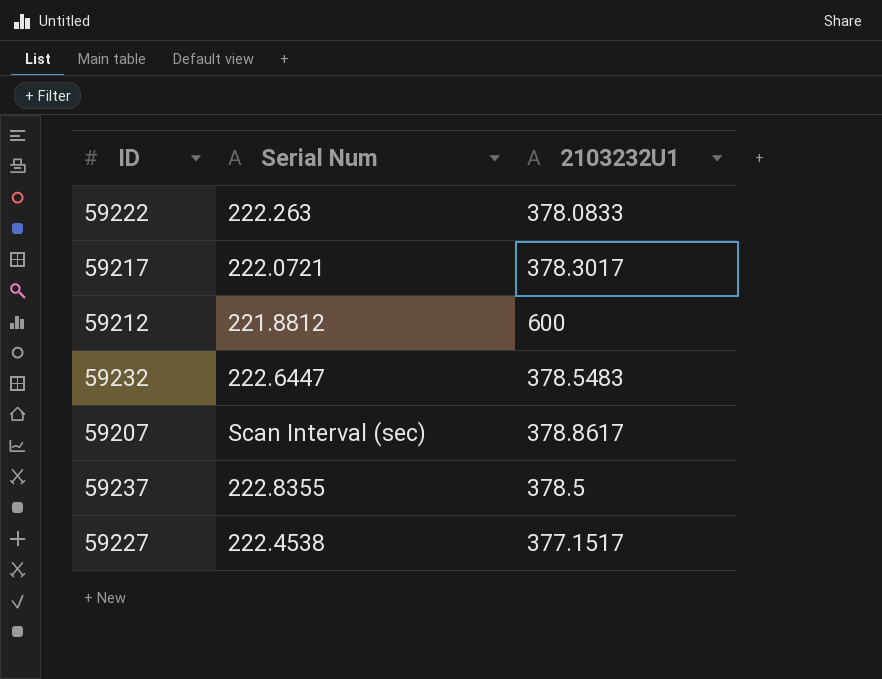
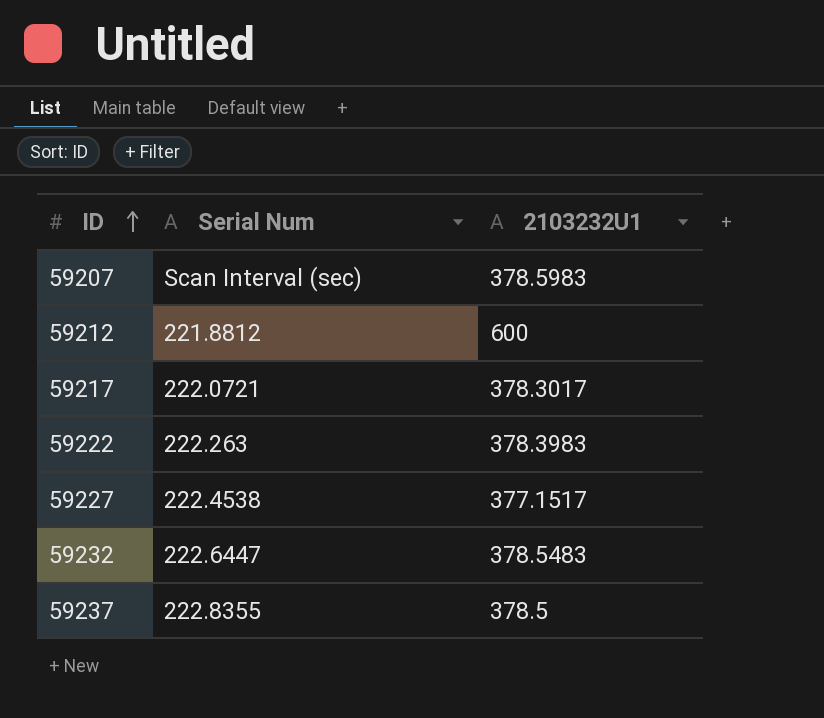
row order: none -> ID ascending
59207 | 2103232U1: 378.8617 -> 378.5983
59222 | 2103232U1: 378.0833 -> 378.3983

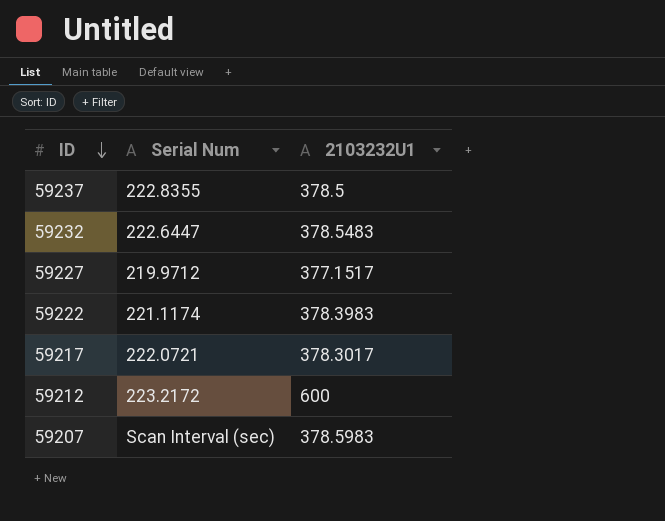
row order: ID ascending -> ID descending
59227 | Serial Num: 222.4538 -> 219.9712
59222 | Serial Num: 222.263 -> 221.1174
59212 | Serial Num: 221.8812 -> 223.2172

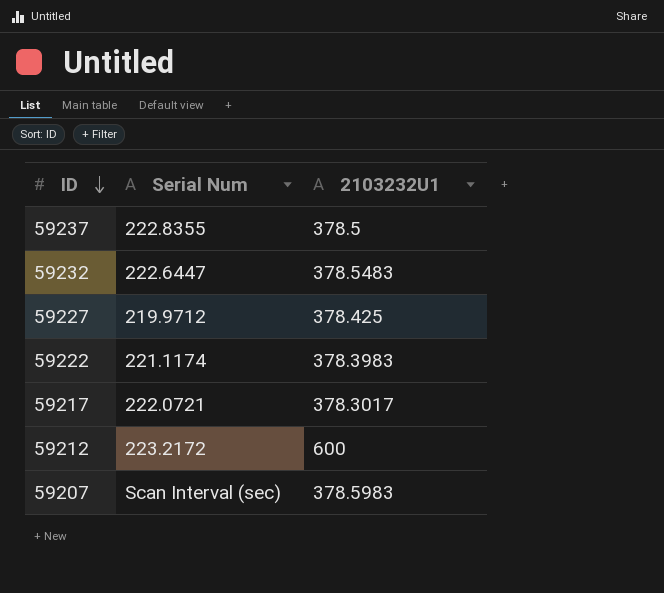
59227 | 2103232U1: 377.1517 -> 378.425

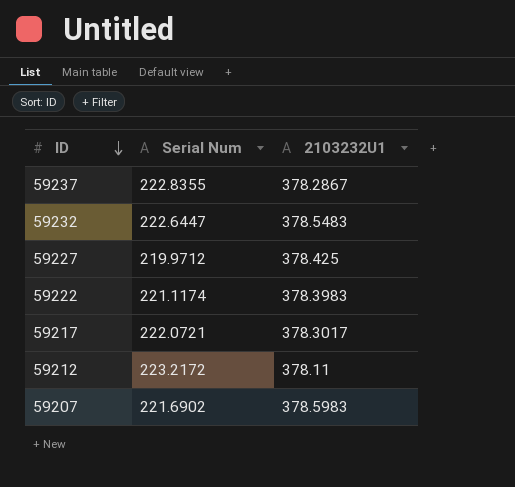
59237 | 2103232U1: 378.5 -> 378.2867
59212 | 2103232U1: 600 -> 378.11
59207 | Serial Num: Scan Interval (sec) -> 221.6902

